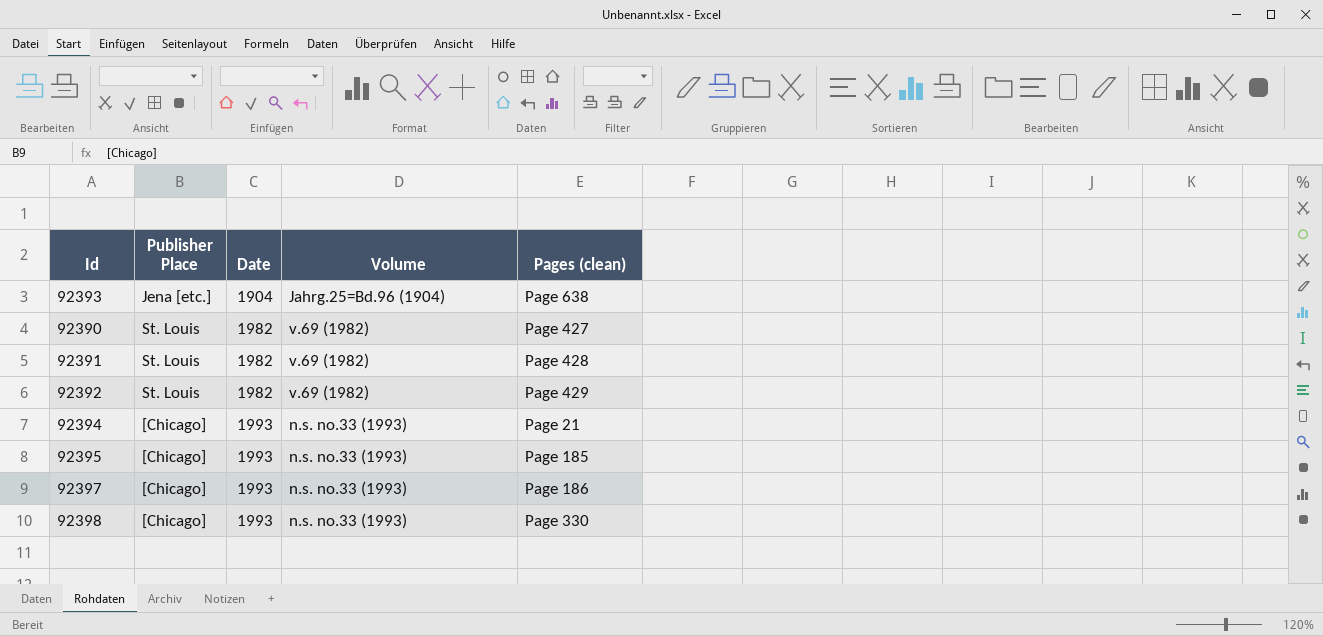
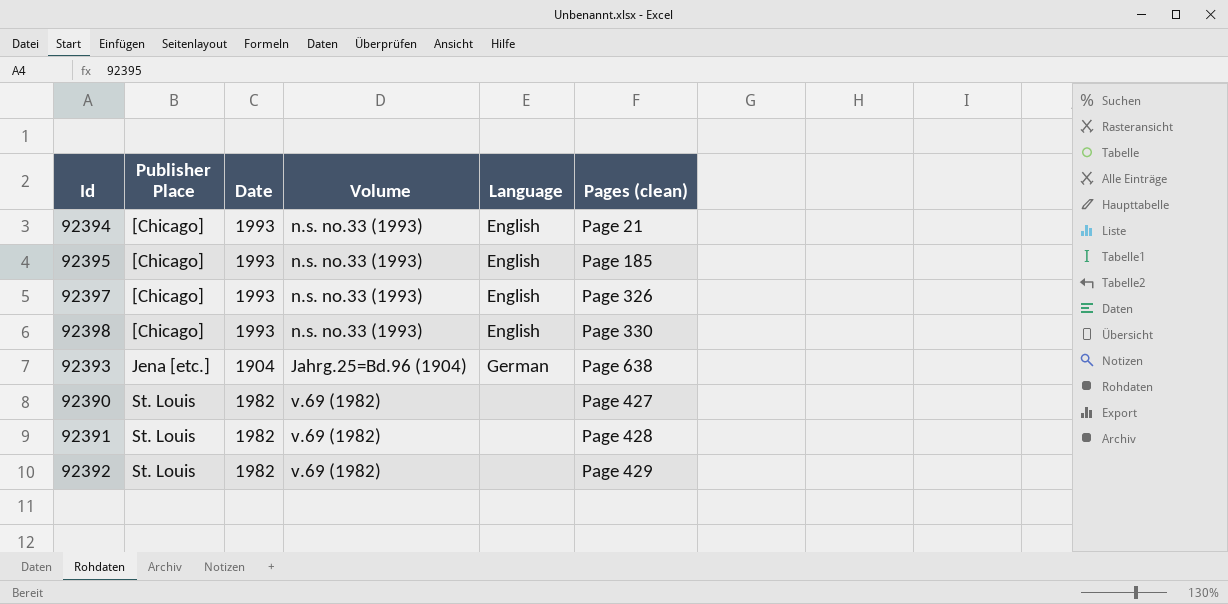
row order: Date ascending -> Publisher Place ascending
column Language | position: none -> 5
92397 | Pages (clean): Page 186 -> Page 326

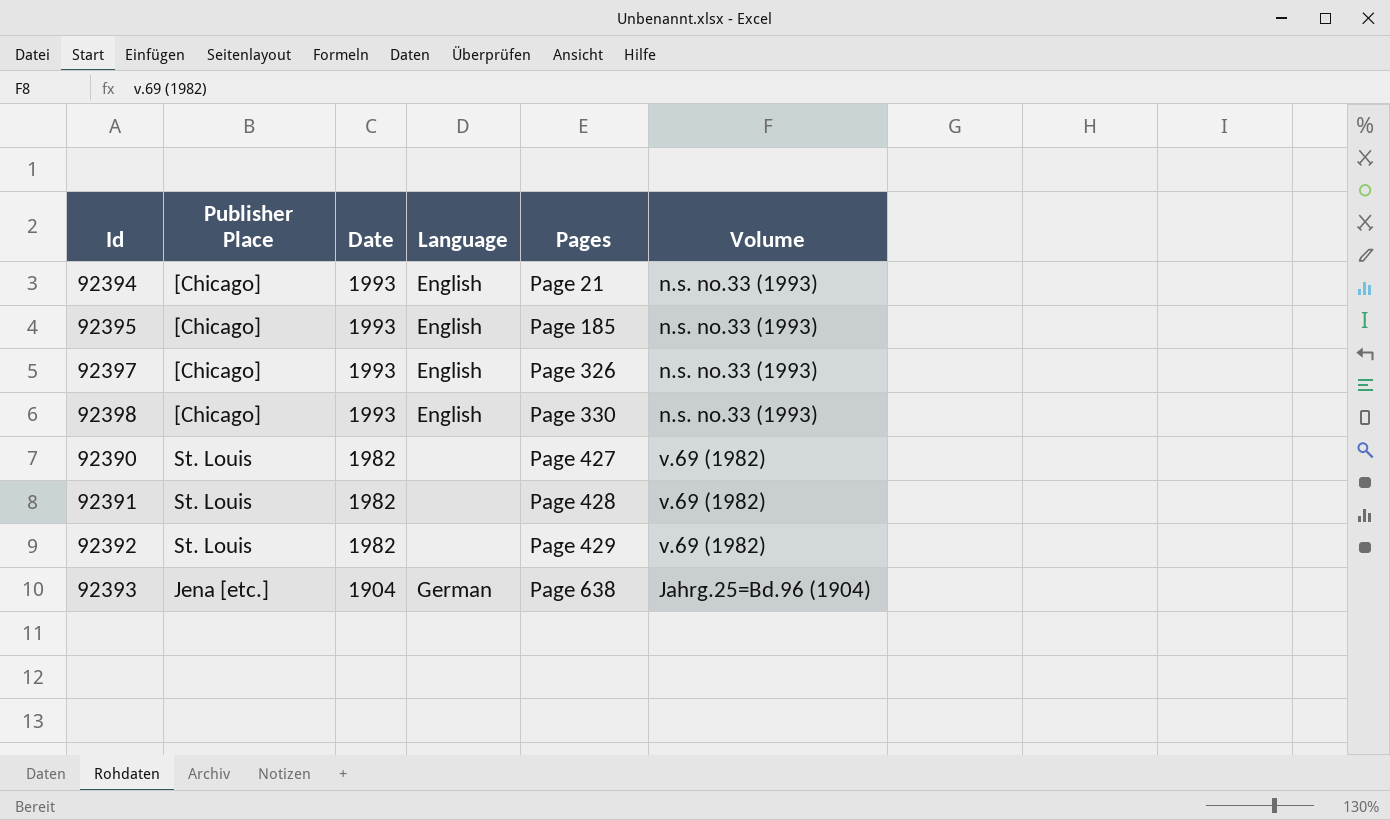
row order: Publisher Place ascending -> Date descending
column name: Pages (clean) -> Pages
column Volume | position: 4 -> 6

